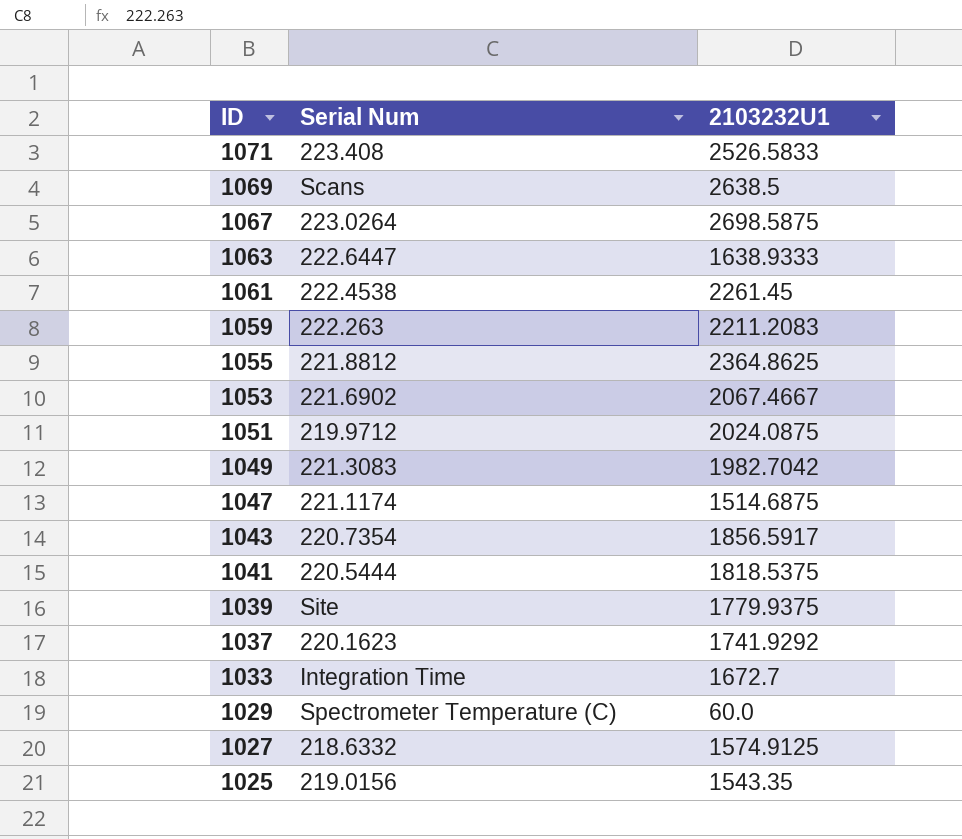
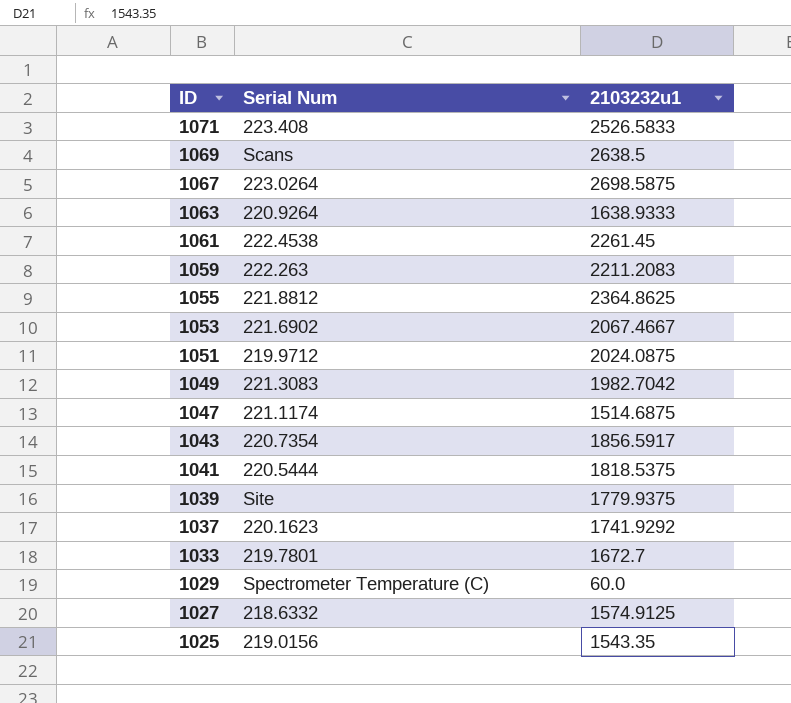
column name: 2103232U1 -> 2103232u1
1063 | Serial Num: 222.6447 -> 220.9264
1033 | Serial Num: Integration Time -> 219.7801

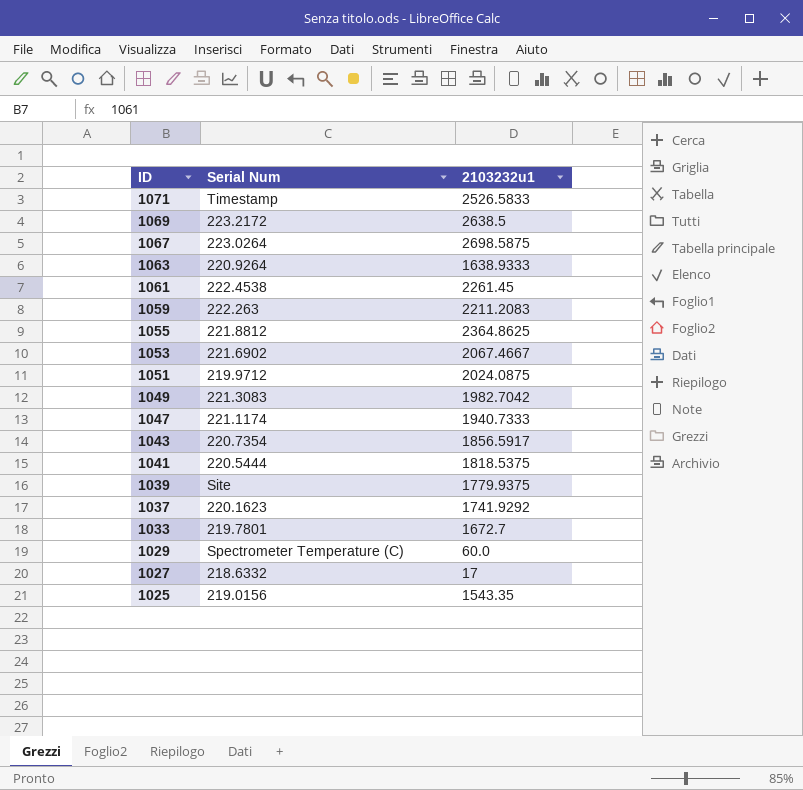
1071 | Serial Num: 223.408 -> Timestamp
1069 | Serial Num: Scans -> 223.2172
1047 | 2103232u1: 1514.6875 -> 1940.7333
1027 | 2103232u1: 1574.9125 -> 17

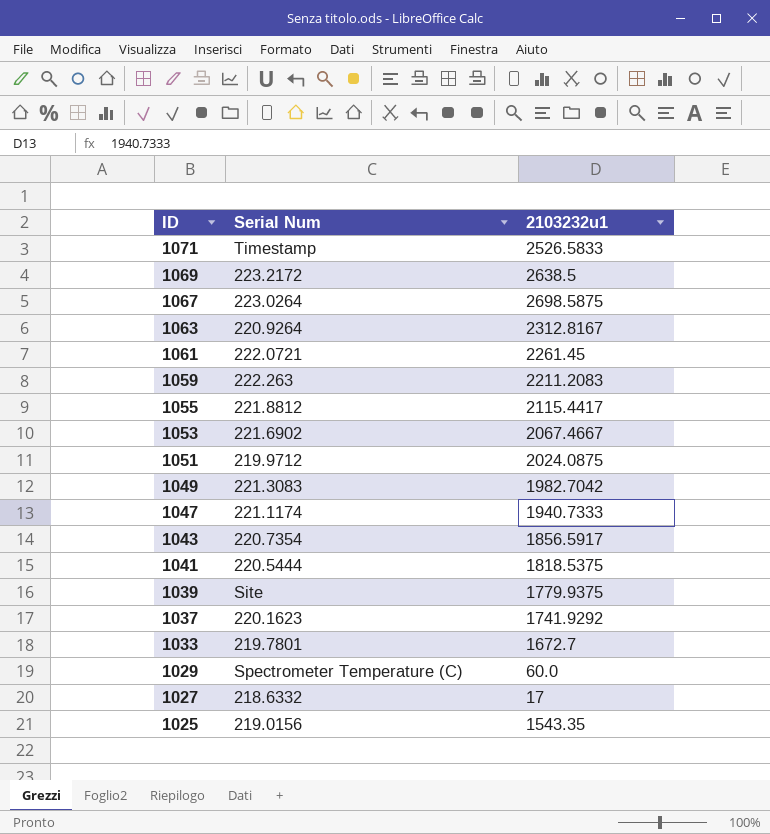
1063 | 2103232u1: 1638.9333 -> 2312.8167
1061 | Serial Num: 222.4538 -> 222.0721
1055 | 2103232u1: 2364.8625 -> 2115.4417

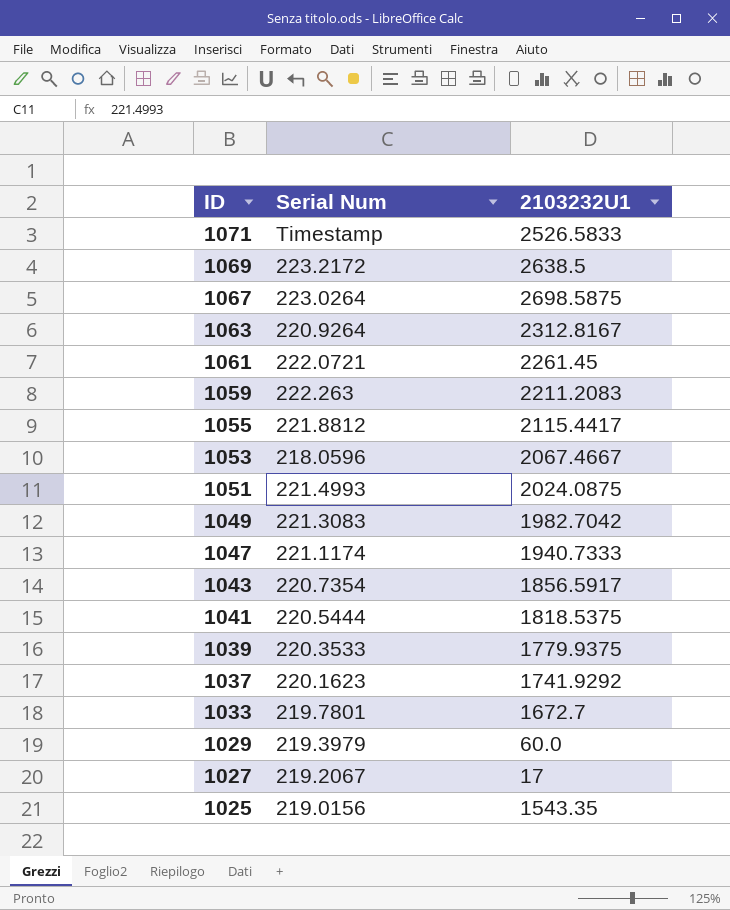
column name: 2103232u1 -> 2103232U1
1053 | Serial Num: 221.6902 -> 218.0596
1051 | Serial Num: 219.9712 -> 221.4993
1039 | Serial Num: Site -> 220.3533
1029 | Serial Num: Spectrometer Temperature (C) -> 219.3979
1027 | Serial Num: 218.6332 -> 219.2067

